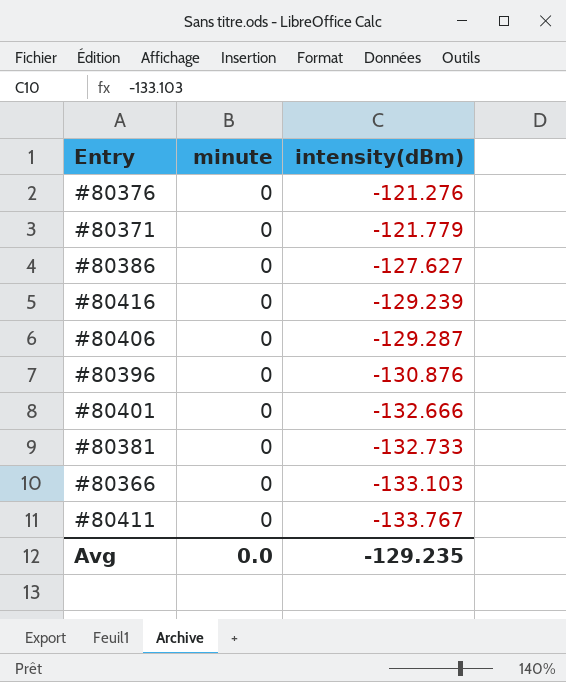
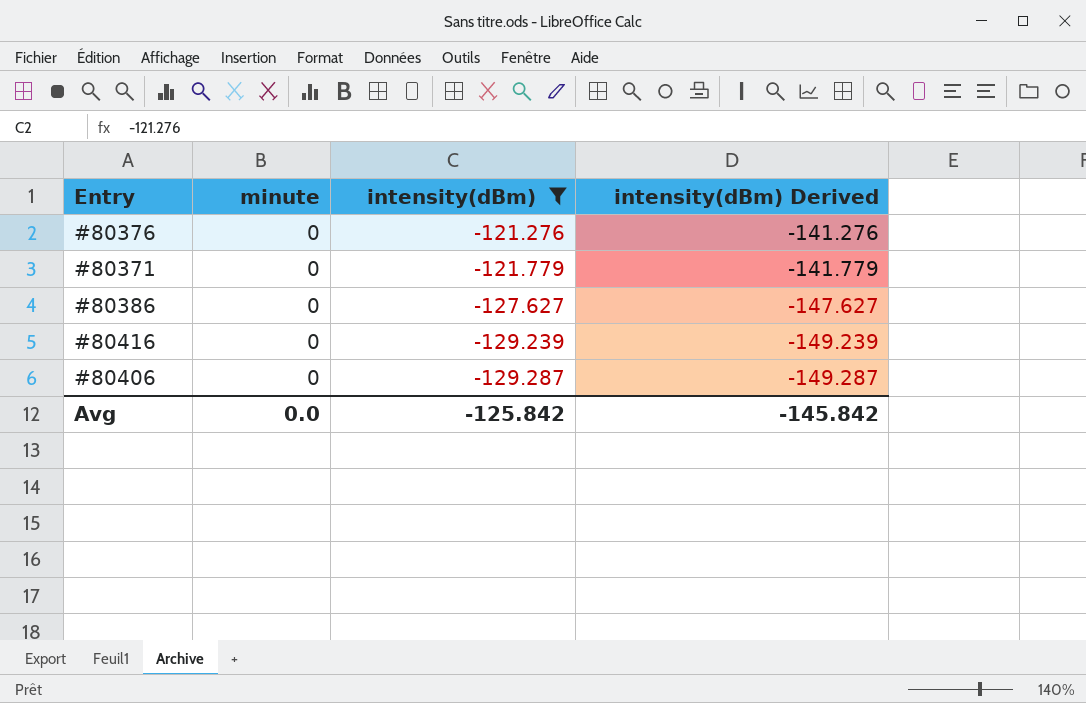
filter: none -> intensity(dBm) >= -129.287
column intensity(dBm) Derived | formula: none -> [intensity(dBm)] - 20
Avg | intensity(dBm): -129.235 -> -125.842

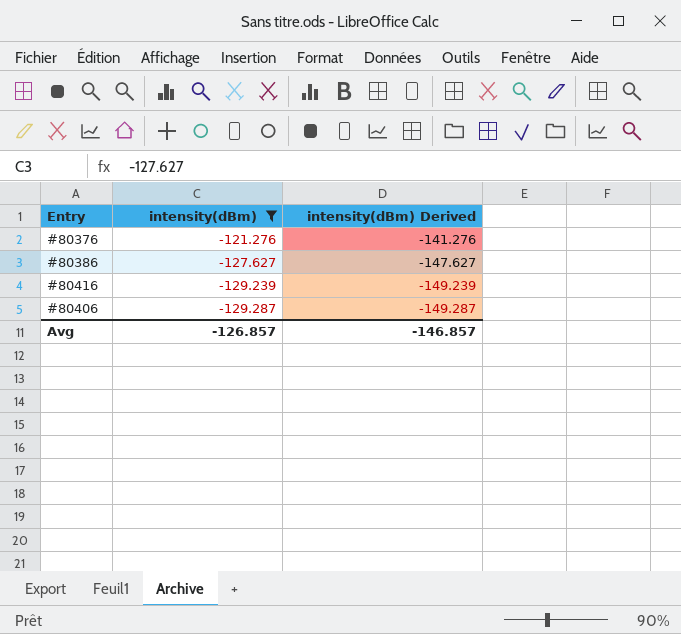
column minute | position: 2 -> none
row #80371: 0 | -121.779 | -141.779 -> none
Avg | intensity(dBm): -125.842 -> -126.857
Avg | intensity(dBm) Derived: -145.842 -> -146.857

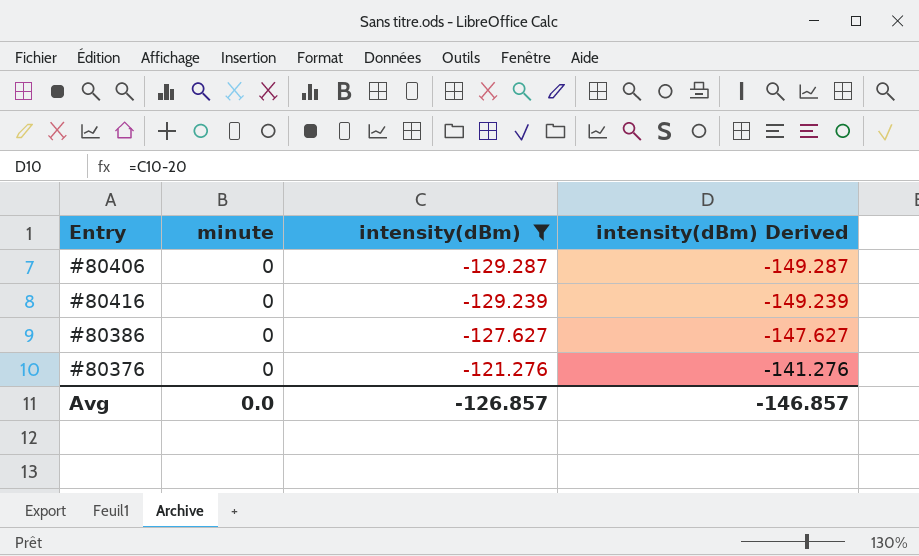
row order: intensity(dBm) descending -> intensity(dBm) ascending
column minute | position: none -> 2

